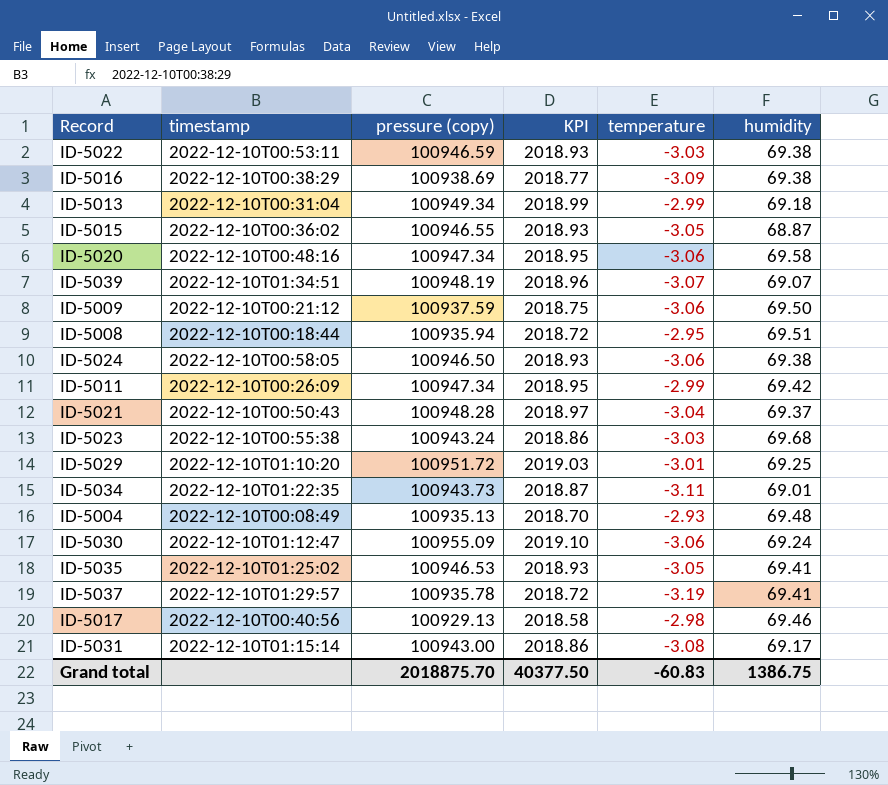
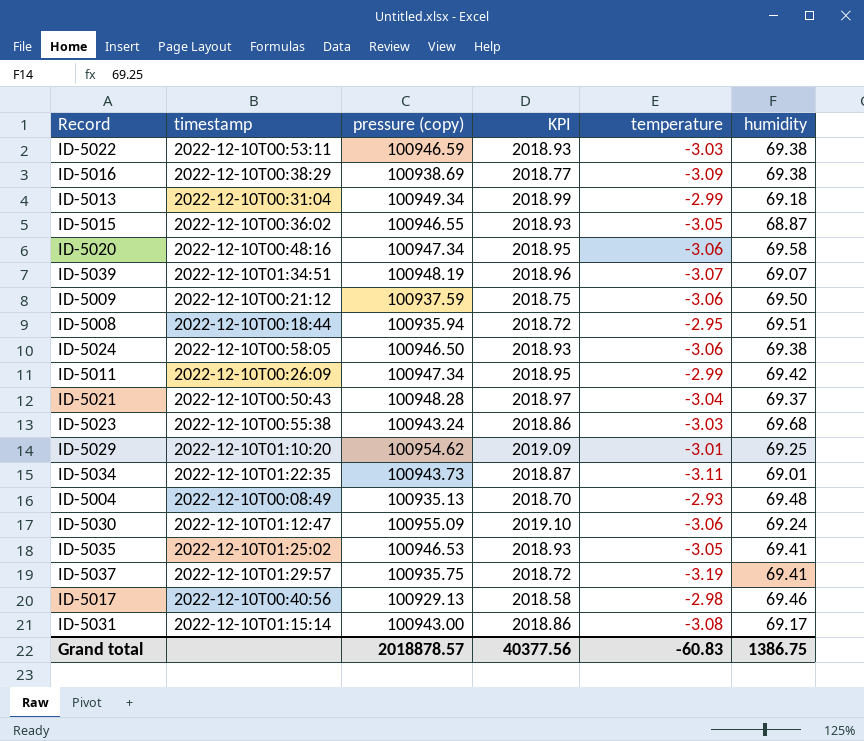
ID-5029 | pressure (copy): 100951.72 -> 100954.62
ID-5029 | KPI: 2019.03 -> 2019.09
ID-5037 | pressure (copy): 100935.78 -> 100935.75
Grand total | pressure (copy): 2018875.70 -> 2018878.57
Grand total | KPI: 40377.50 -> 40377.56

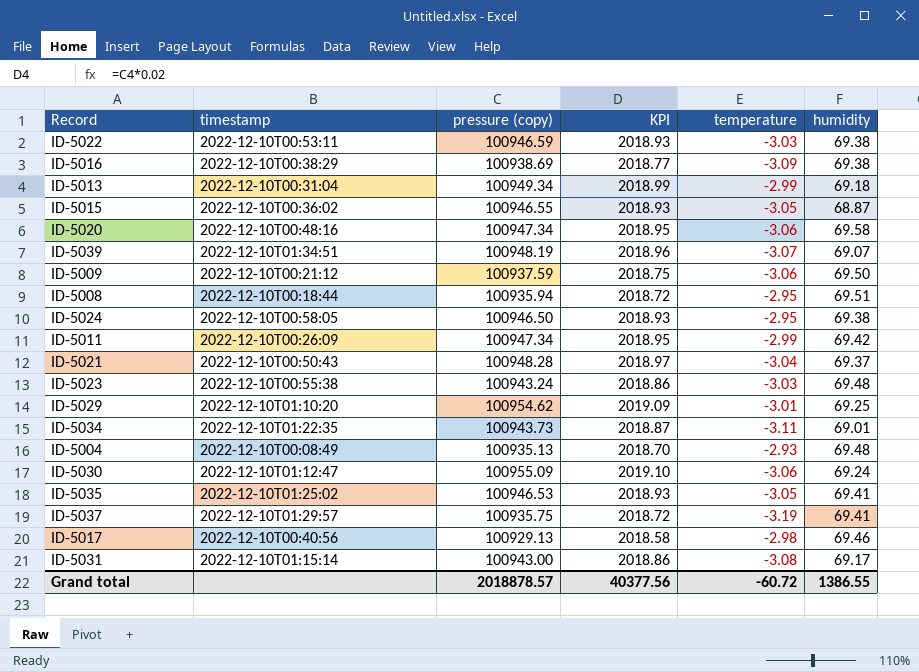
ID-5024 | temperature: -3.06 -> -2.95
ID-5023 | humidity: 69.68 -> 69.48
Grand total | temperature: -60.83 -> -60.72
Grand total | humidity: 1386.75 -> 1386.55

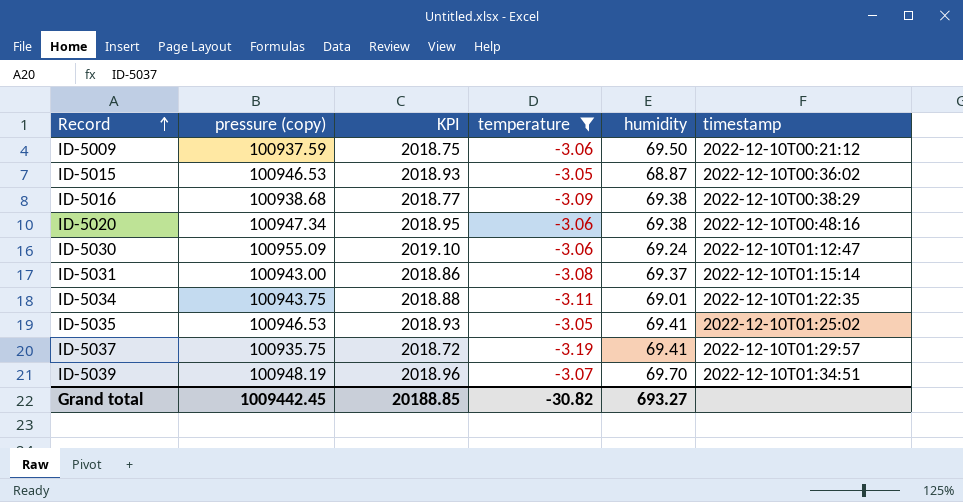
filter: none -> temperature <= -3.05
row order: none -> Record ascending
column timestamp | position: 2 -> 6
ID-5015 | pressure (copy): 100946.55 -> 100946.53
ID-5016 | pressure (copy): 100938.69 -> 100938.68
ID-5020 | humidity: 69.58 -> 69.38
ID-5031 | humidity: 69.17 -> 69.37
ID-5034 | pressure (copy): 100943.73 -> 100943.75
ID-5034 | KPI: 2018.87 -> 2018.88
ID-5039 | humidity: 69.07 -> 69.70
Grand total | pressure (copy): 2018878.57 -> 1009442.45
Grand total | KPI: 40377.56 -> 20188.85
Grand total | temperature: -60.72 -> -30.82
Grand total | humidity: 1386.55 -> 693.27

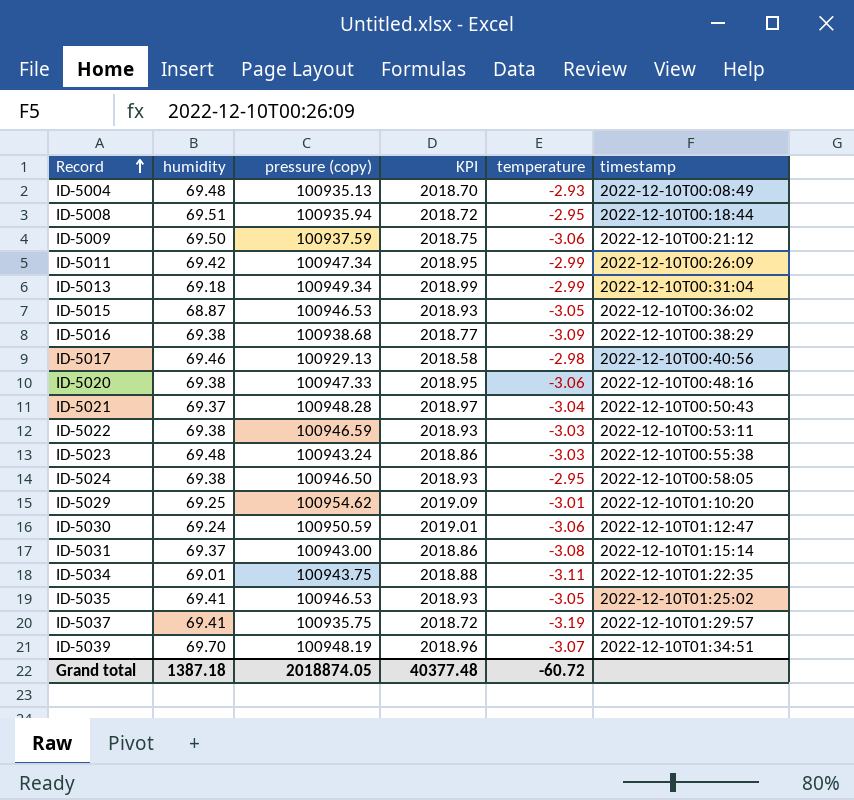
filter: temperature <= -3.05 -> none
column humidity | position: 5 -> 2
ID-5020 | pressure (copy): 100947.34 -> 100947.33
ID-5030 | pressure (copy): 100955.09 -> 100950.59
ID-5030 | KPI: 2019.10 -> 2019.01
Grand total | humidity: 693.27 -> 1387.18
Grand total | pressure (copy): 1009442.45 -> 2018874.05
Grand total | KPI: 20188.85 -> 40377.48
Grand total | temperature: -30.82 -> -60.72

